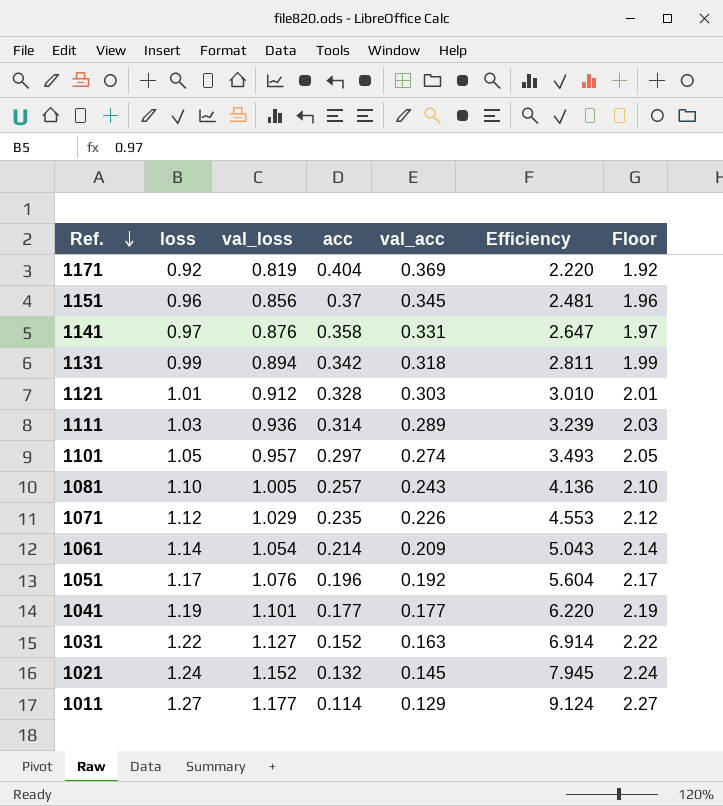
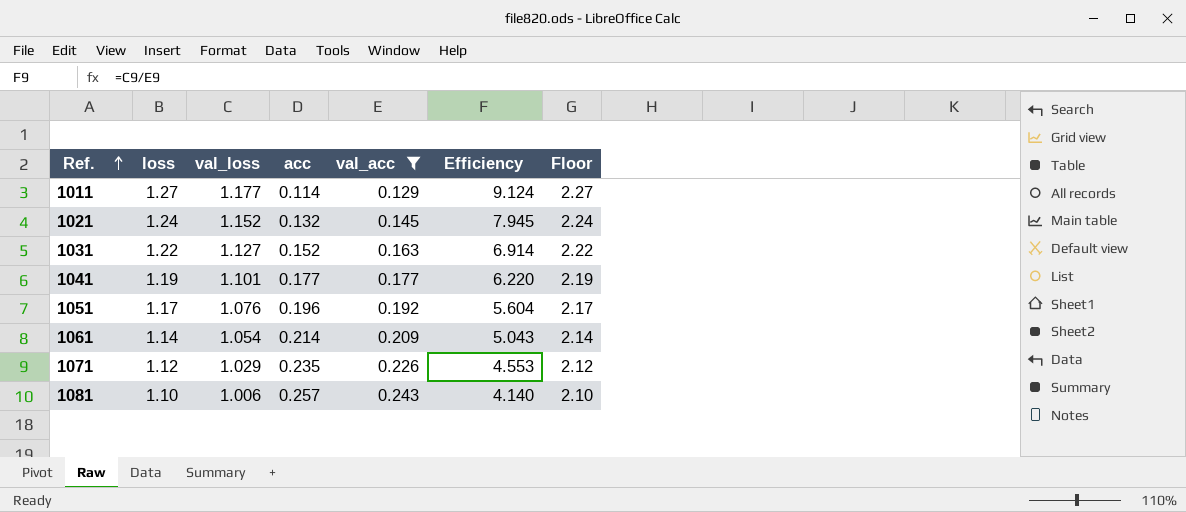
filter: none -> val_acc <= 0.243
row order: Ref. descending -> Ref. ascending
1081 | val_loss: 1.005 -> 1.006
1081 | Efficiency: 4.136 -> 4.140

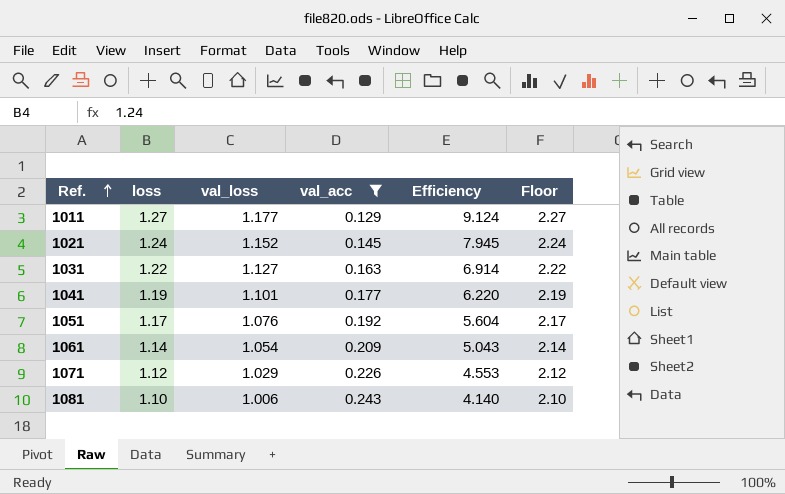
column acc | position: 4 -> none

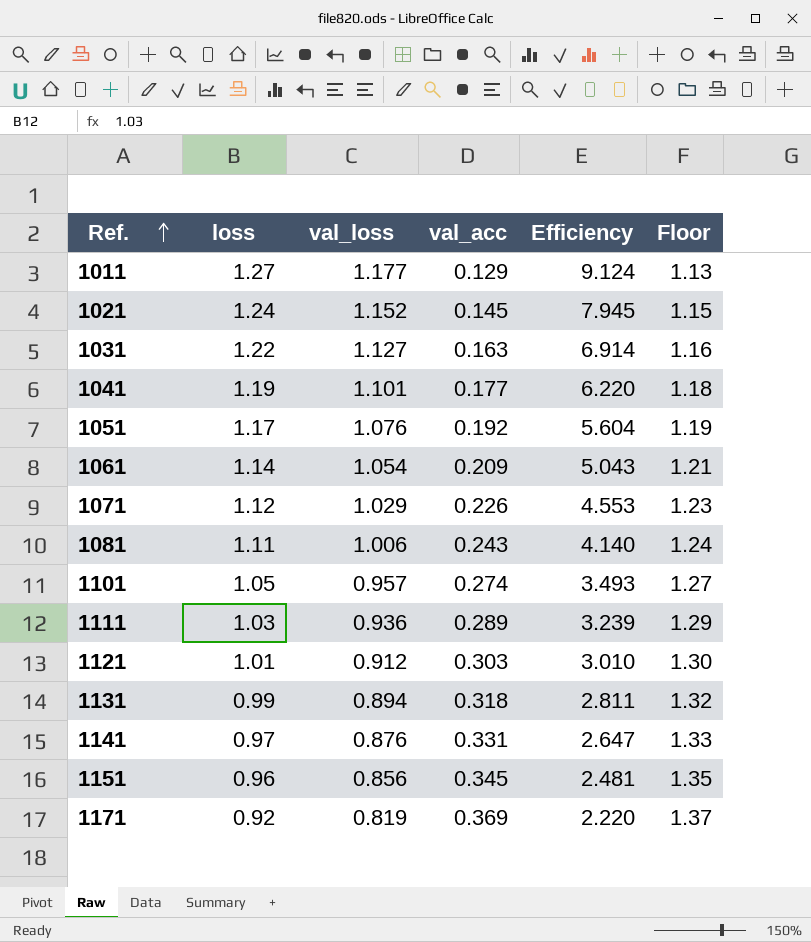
filter: val_acc <= 0.243 -> none
column Floor | formula: [loss] + 1 -> [val_acc] + 1
1081 | loss: 1.10 -> 1.11

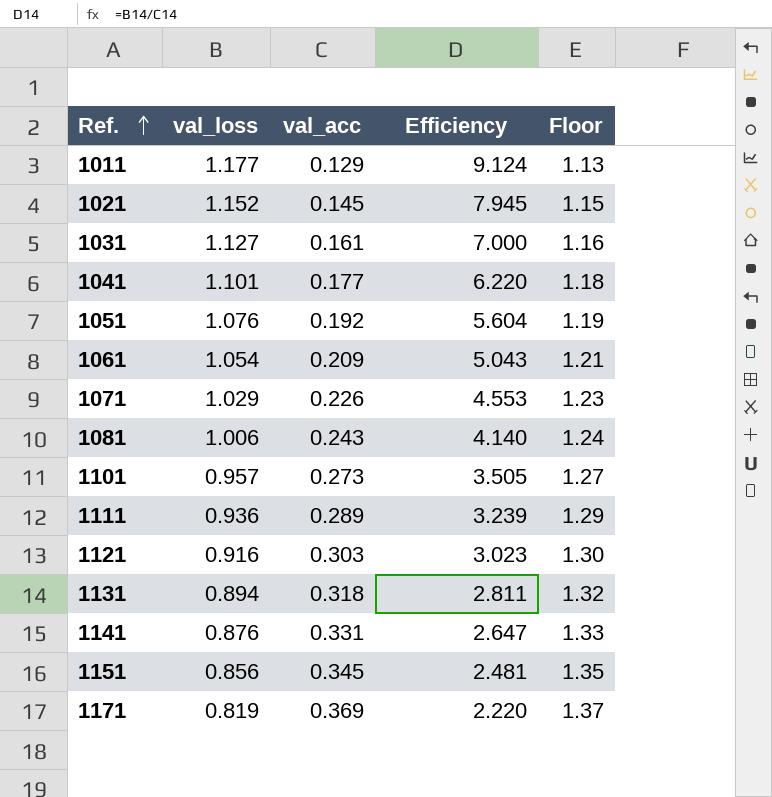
column loss | position: 2 -> none
1031 | val_acc: 0.163 -> 0.161
1031 | Efficiency: 6.914 -> 7.000
1101 | val_acc: 0.274 -> 0.273
1101 | Efficiency: 3.493 -> 3.505
1121 | val_loss: 0.912 -> 0.916
1121 | Efficiency: 3.010 -> 3.023

